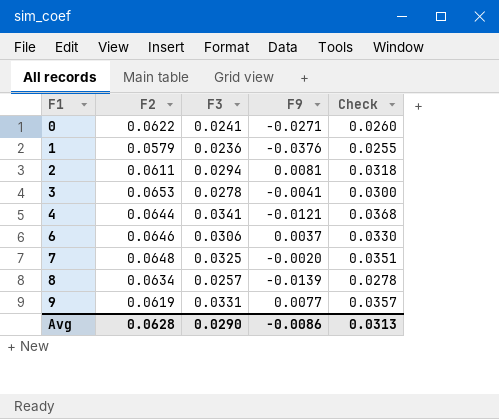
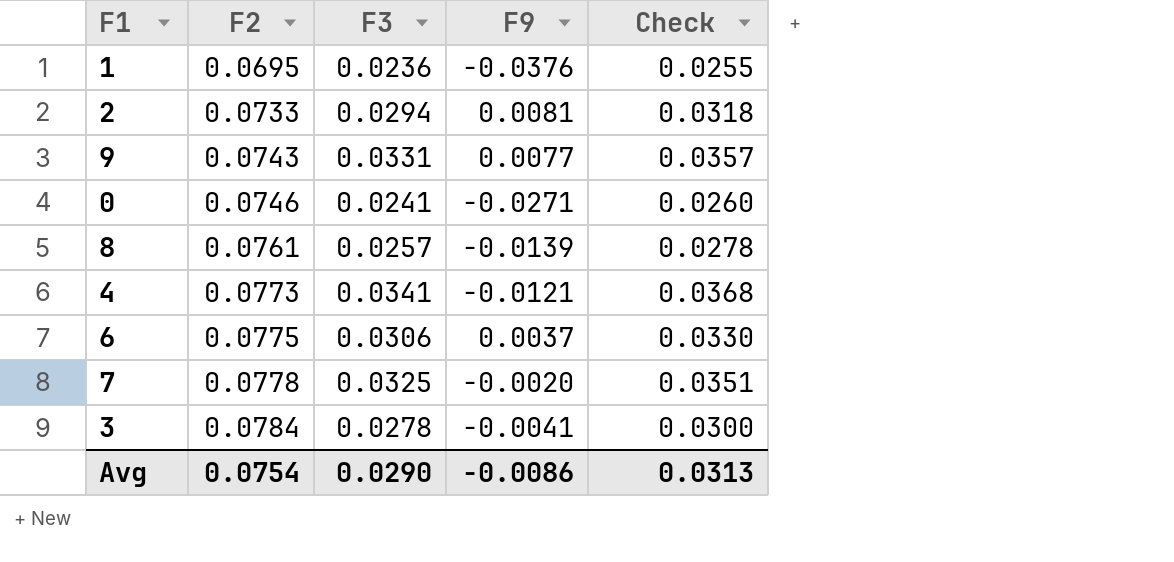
row order: F1 ascending -> F2 ascending
1 | F2: 0.0579 -> 0.0695
2 | F2: 0.0611 -> 0.0733
9 | F2: 0.0619 -> 0.0743
0 | F2: 0.0622 -> 0.0746
8 | F2: 0.0634 -> 0.0761
4 | F2: 0.0644 -> 0.0773
6 | F2: 0.0646 -> 0.0775
7 | F2: 0.0648 -> 0.0778
3 | F2: 0.0653 -> 0.0784
Avg | F2: 0.0628 -> 0.0754

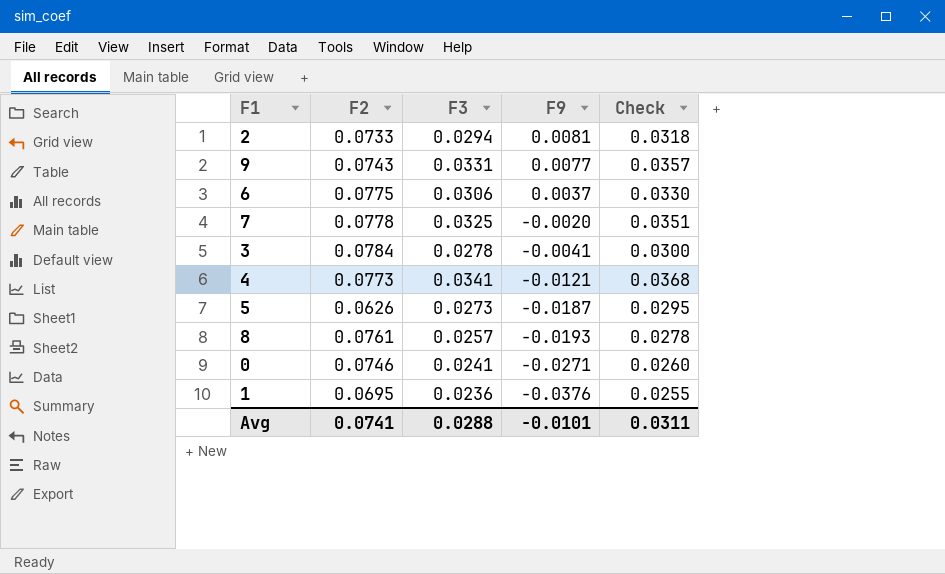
row order: F2 ascending -> F9 descending
row 5: none -> 0.0626 | 0.0273 | -0.0187 | 0.0295
8 | F9: -0.0139 -> -0.0193
Avg | F2: 0.0754 -> 0.0741
Avg | F3: 0.0290 -> 0.0288
Avg | F9: -0.0086 -> -0.0101
Avg | Check: 0.0313 -> 0.0311

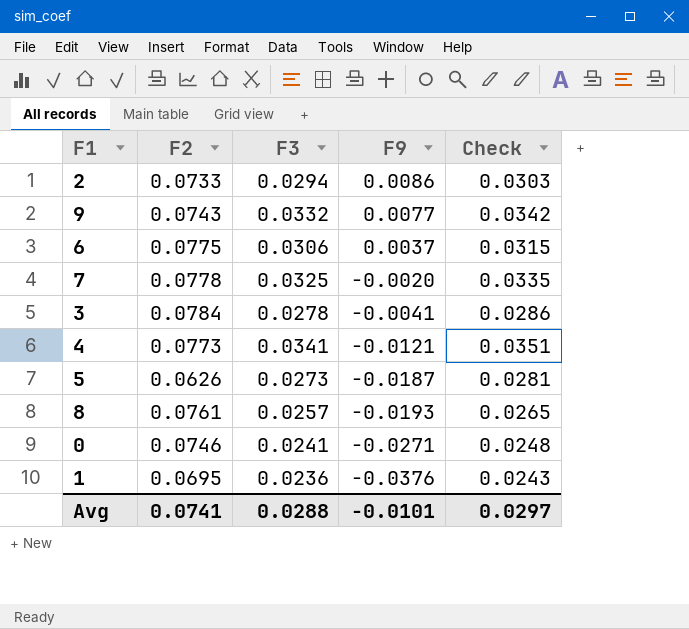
column Check | formula: [F3] * 1.08 -> [F3] * 1.03
2 | F9: 0.0081 -> 0.0086
9 | F3: 0.0331 -> 0.0332
Avg | Check: 0.0311 -> 0.0297

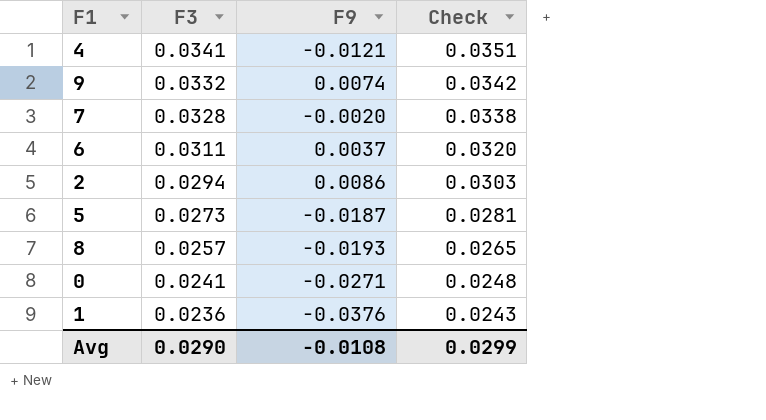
row order: F9 descending -> F3 descending
column F2 | position: 2 -> none
row 3: 0.0784 | 0.0278 | -0.0041 | 0.0286 -> none
9 | F9: 0.0077 -> 0.0074
7 | F3: 0.0325 -> 0.0328
7 | Check: 0.0335 -> 0.0338
6 | F3: 0.0306 -> 0.0311
6 | Check: 0.0315 -> 0.0320
Avg | F3: 0.0288 -> 0.0290
Avg | F9: -0.0101 -> -0.0108
Avg | Check: 0.0297 -> 0.0299

